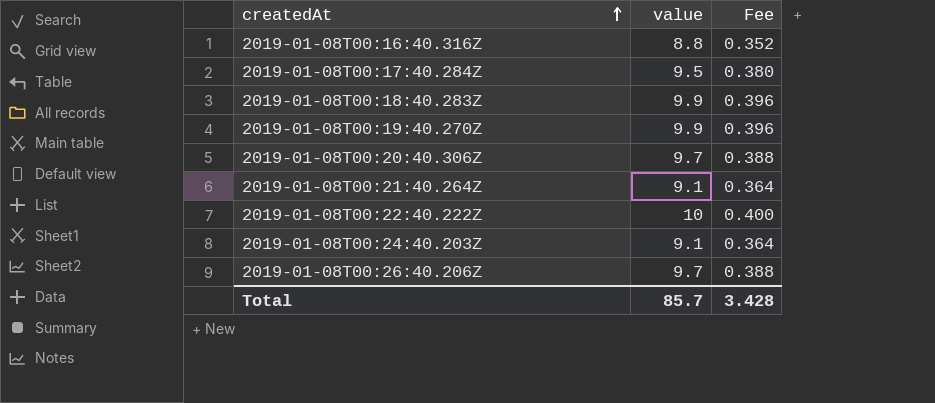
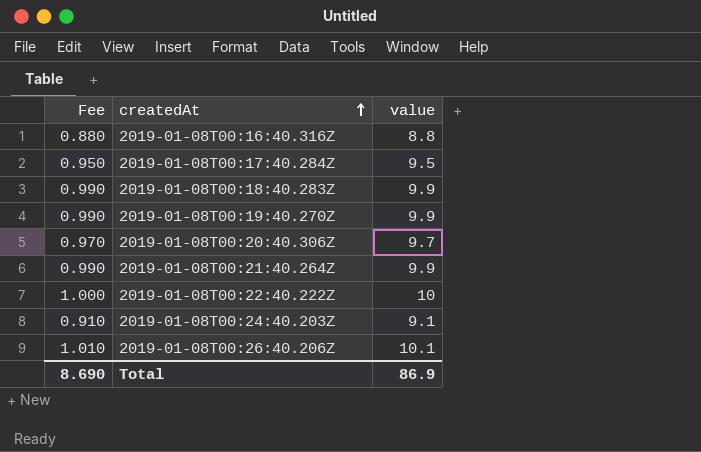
column Fee | formula: [value] * 0.04 -> [value] * 0.1
column Fee | position: 3 -> 1
2019-01-08T00:21:40.264Z | value: 9.1 -> 9.9
2019-01-08T00:26:40.206Z | value: 9.7 -> 10.1
Total | Fee: 3.428 -> 8.690
Total | value: 85.7 -> 86.9

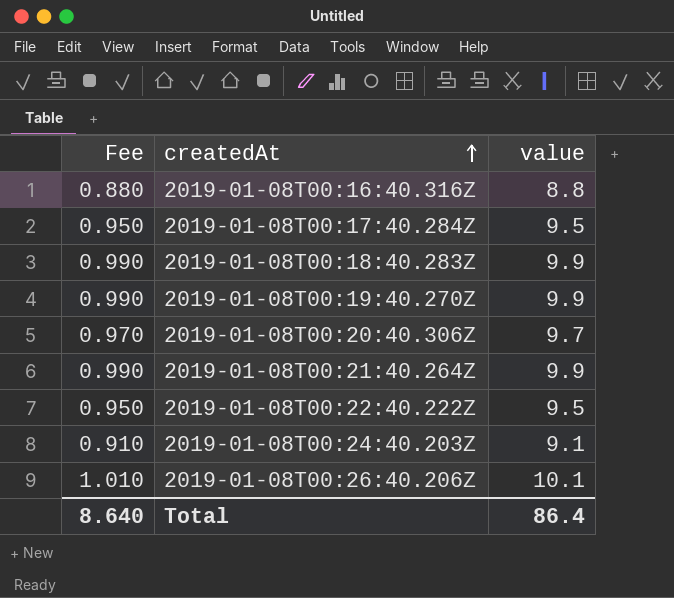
2019-01-08T00:22:40.222Z | Fee: 1.000 -> 0.950
2019-01-08T00:22:40.222Z | value: 10 -> 9.5
Total | Fee: 8.690 -> 8.640
Total | value: 86.9 -> 86.4

